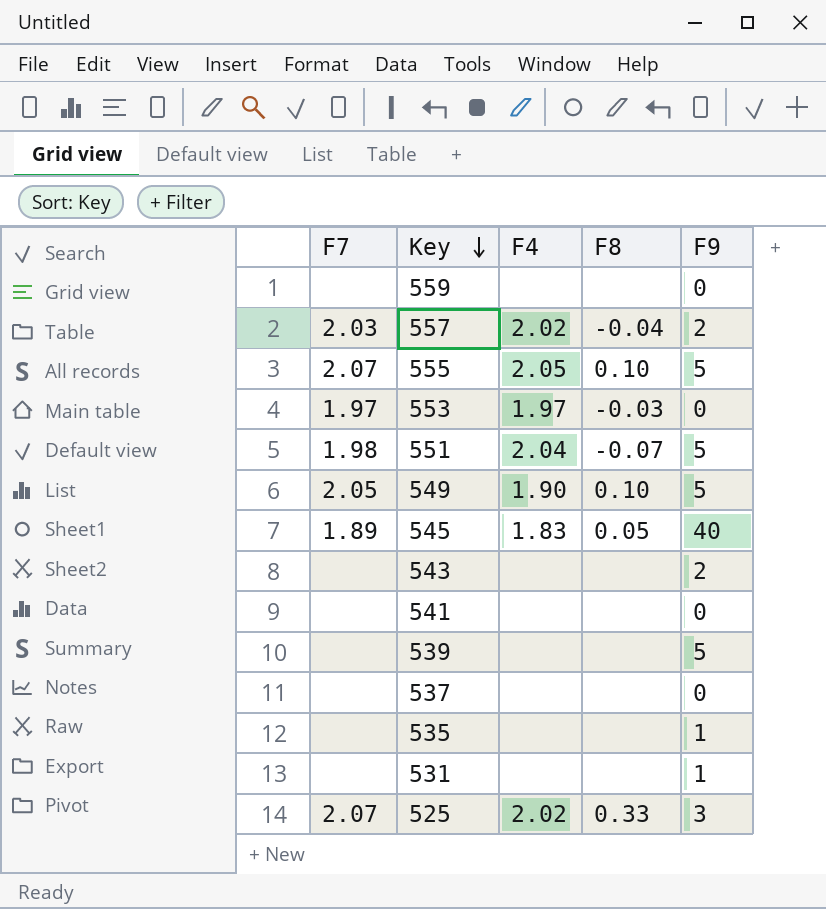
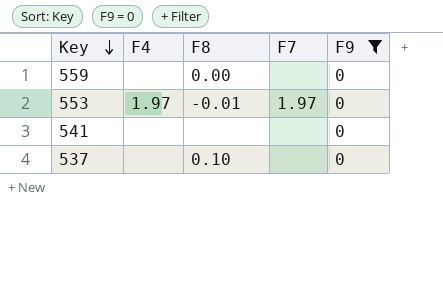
filter: none -> F9 = 0
column F7 | position: 1 -> 4
559 | F8: none -> 0.00
553 | F8: -0.03 -> -0.01
537 | F8: none -> 0.10

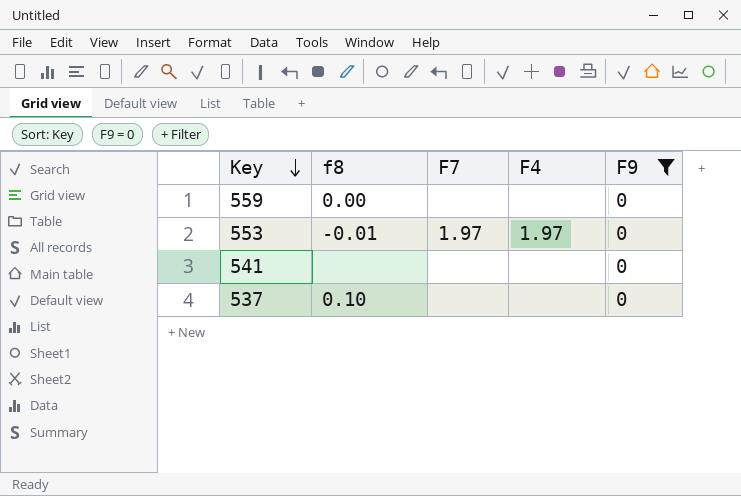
column name: F8 -> f8
column F4 | position: 2 -> 4

